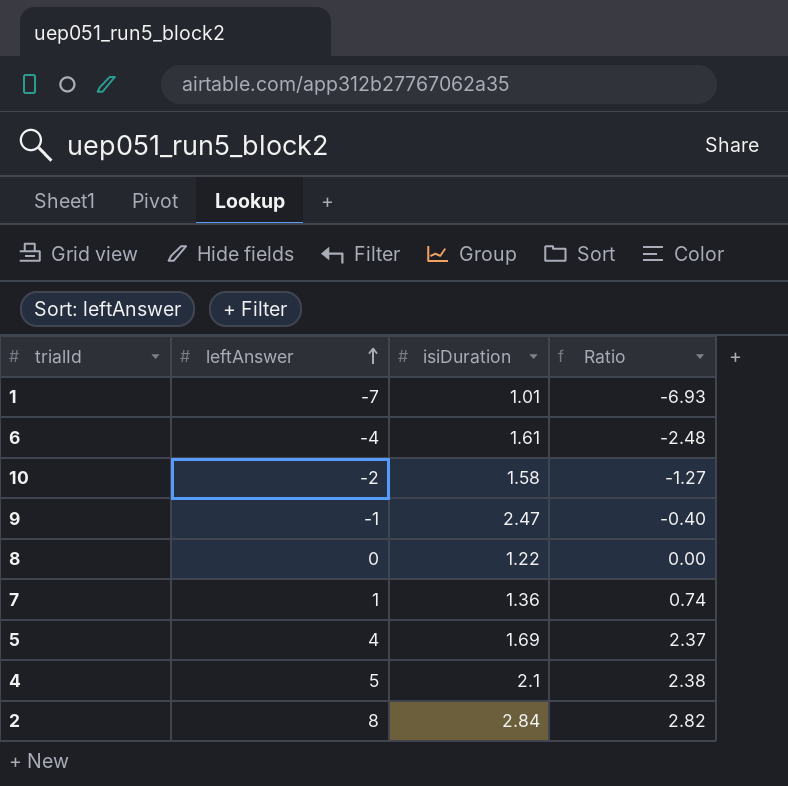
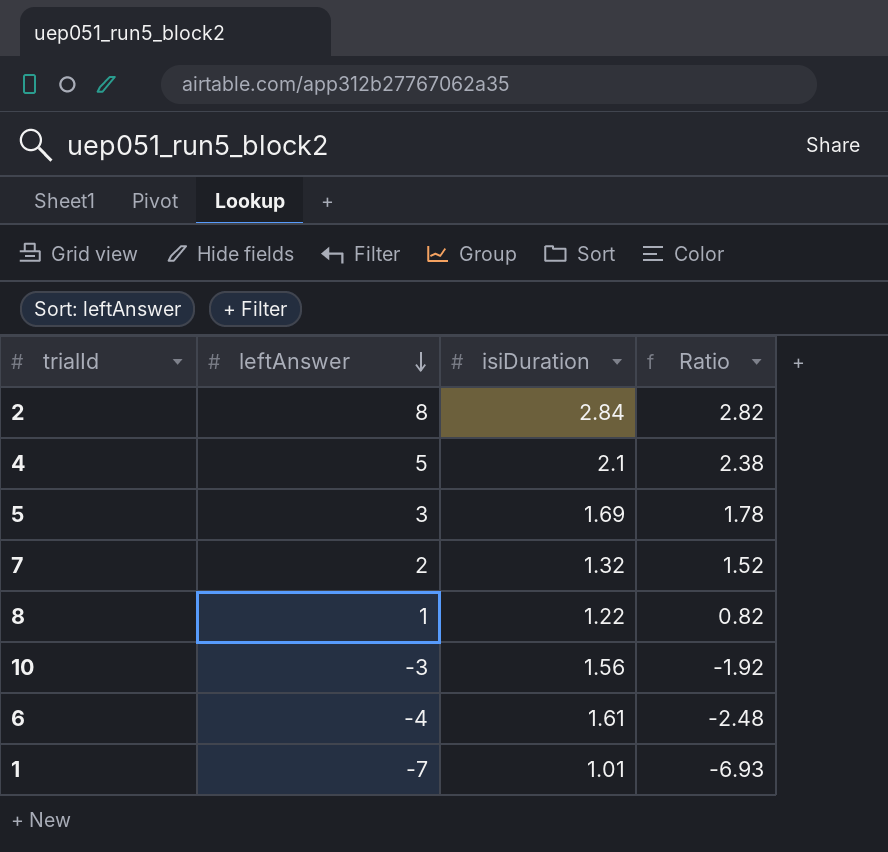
row order: leftAnswer ascending -> leftAnswer descending
row 9: -1 | 2.47 | -0.40 -> none
5 | leftAnswer: 4 -> 3
5 | Ratio: 2.37 -> 1.78
7 | leftAnswer: 1 -> 2
7 | isiDuration: 1.36 -> 1.32
7 | Ratio: 0.74 -> 1.52
8 | leftAnswer: 0 -> 1
8 | Ratio: 0.00 -> 0.82
10 | leftAnswer: -2 -> -3
10 | isiDuration: 1.58 -> 1.56
10 | Ratio: -1.27 -> -1.92

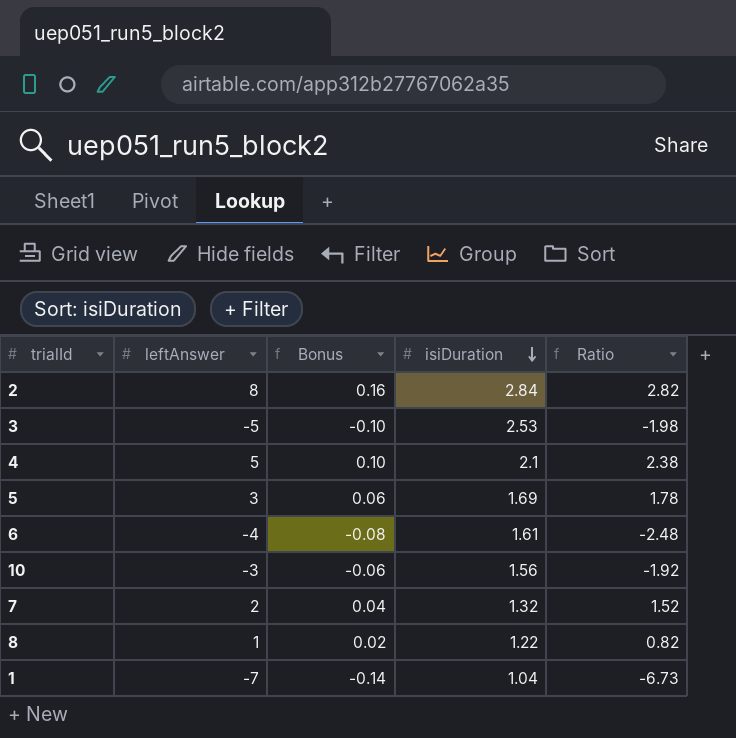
row order: leftAnswer descending -> isiDuration descending
column Bonus | formula: none -> [leftAnswer] * 0.02
row 3: none -> -5 | -0.10 | 2.53 | -1.98
1 | isiDuration: 1.01 -> 1.04
1 | Ratio: -6.93 -> -6.73

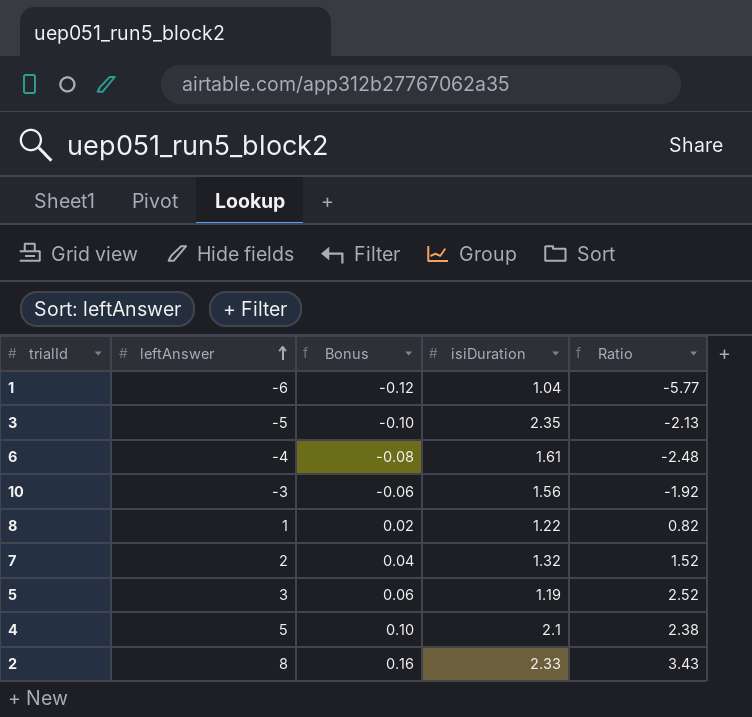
row order: isiDuration descending -> leftAnswer ascending
1 | leftAnswer: -7 -> -6
1 | Bonus: -0.14 -> -0.12
1 | Ratio: -6.73 -> -5.77
3 | isiDuration: 2.53 -> 2.35
3 | Ratio: -1.98 -> -2.13
5 | isiDuration: 1.69 -> 1.19
5 | Ratio: 1.78 -> 2.52
2 | isiDuration: 2.84 -> 2.33
2 | Ratio: 2.82 -> 3.43

